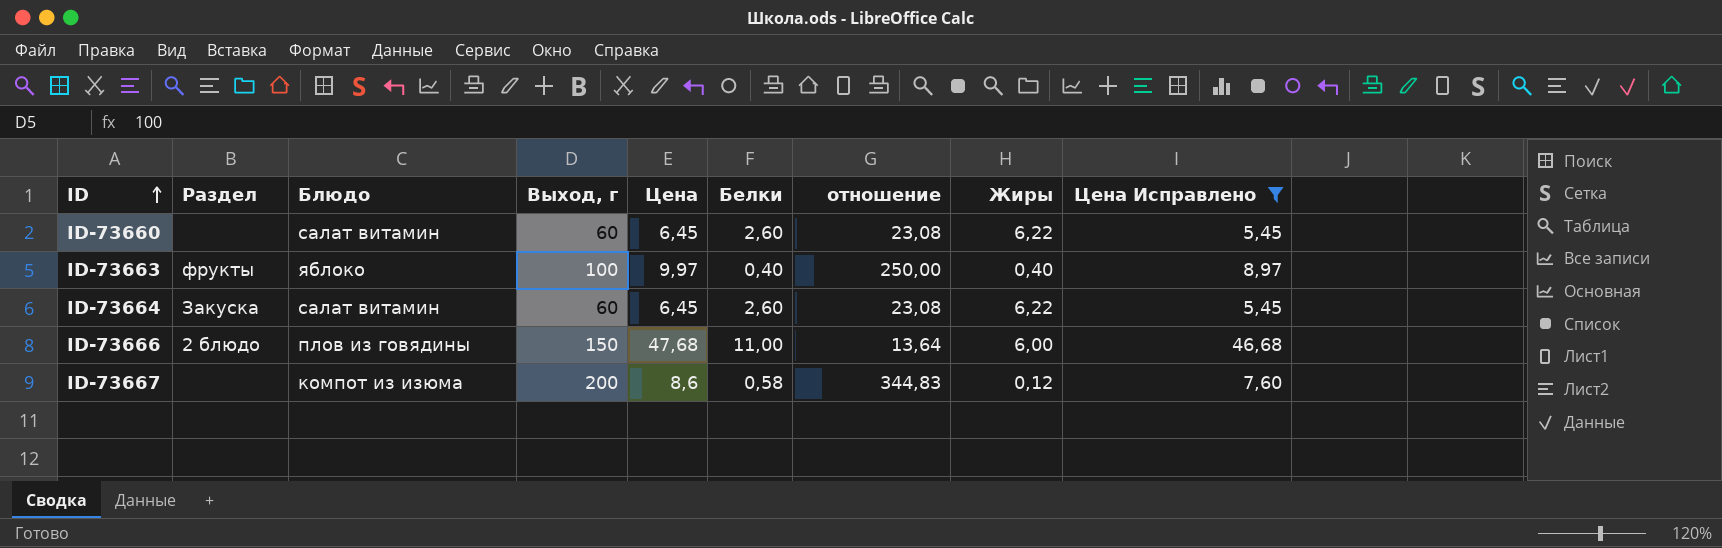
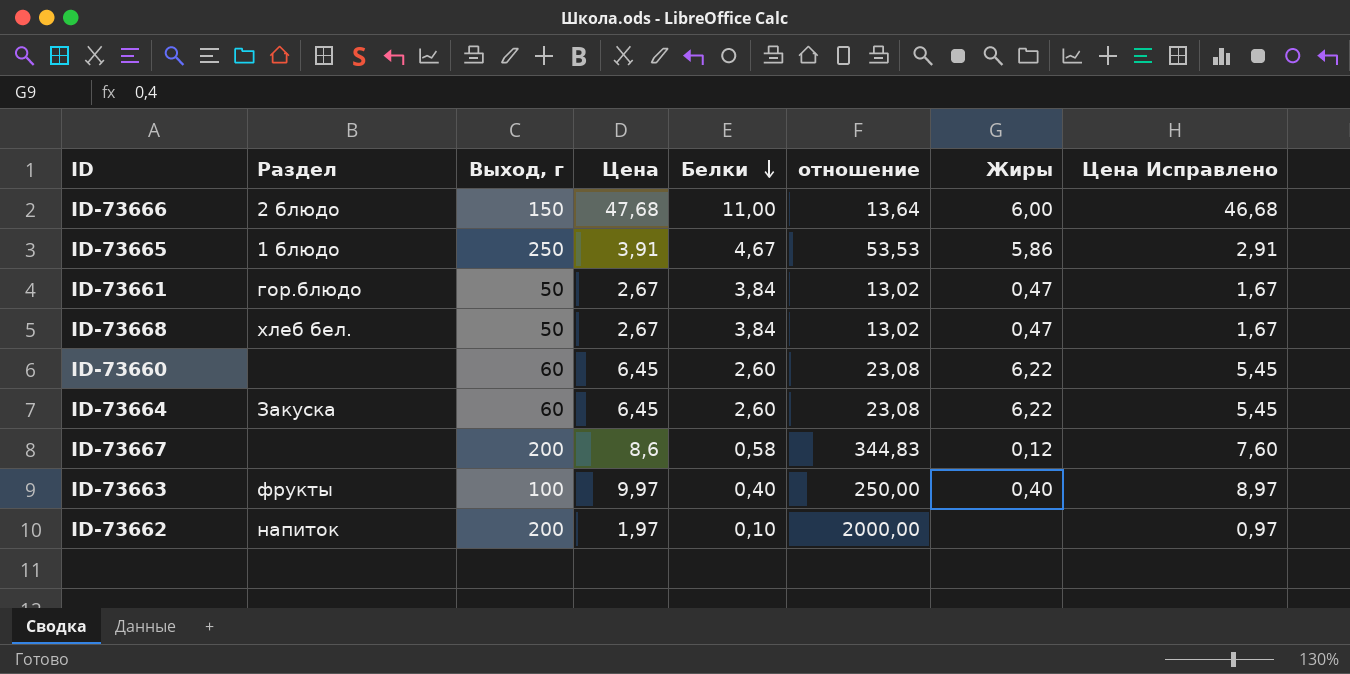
filter: Цена Исправлено >= 5,45 -> none
row order: ID ascending -> Белки descending
column Блюдо | position: 3 -> none

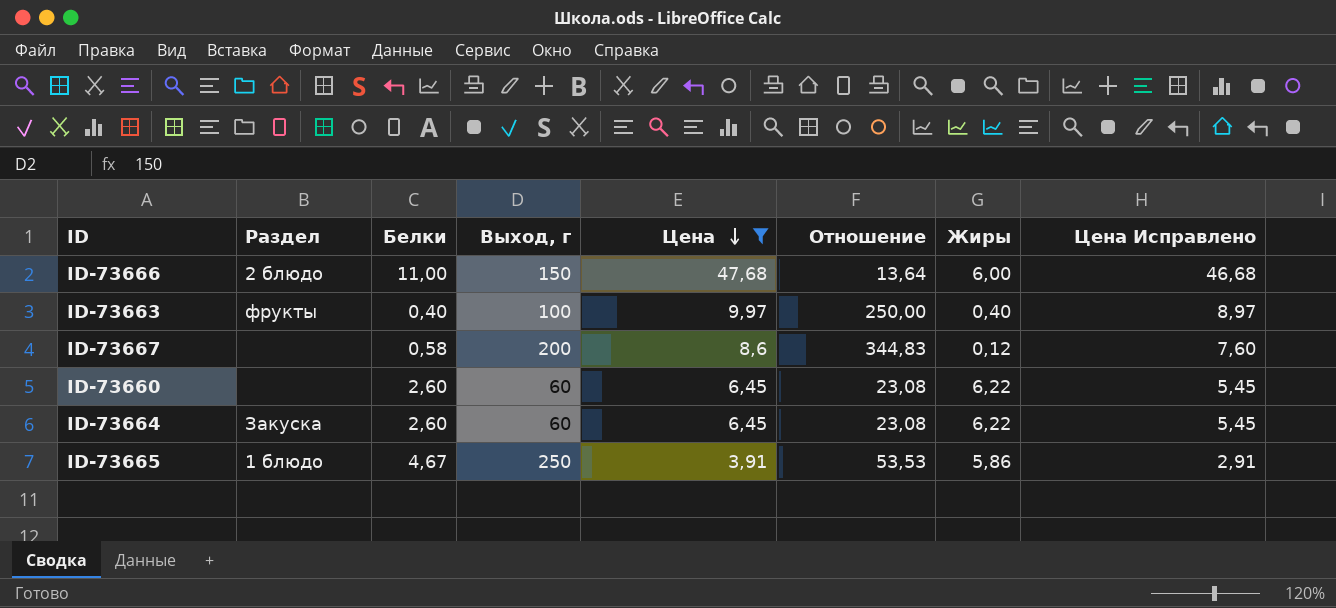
filter: none -> Цена >= 3,91
row order: Белки descending -> Цена descending
column Белки | position: 5 -> 3
column name: отношение -> Отношение

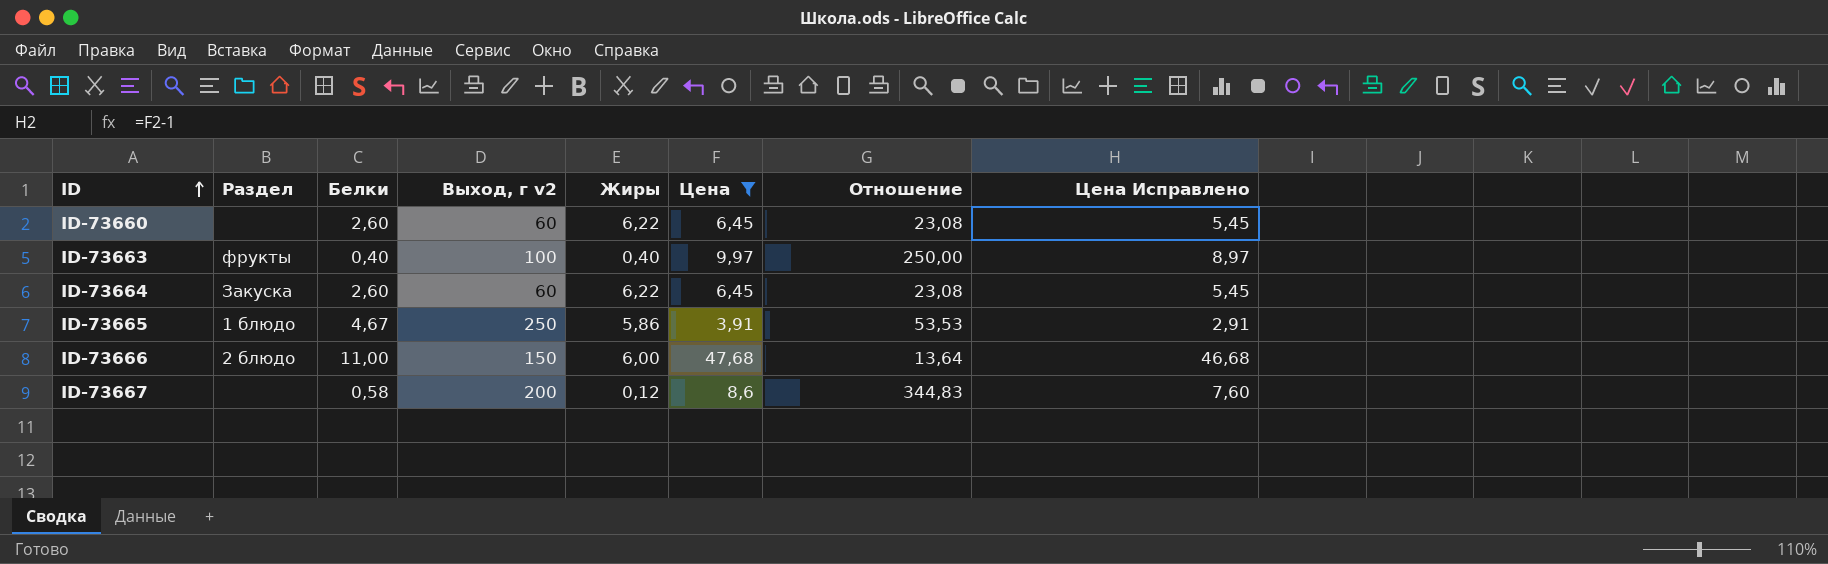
row order: Цена descending -> ID ascending
column name: Выход, г -> Выход, г v2
column Жиры | position: 7 -> 5

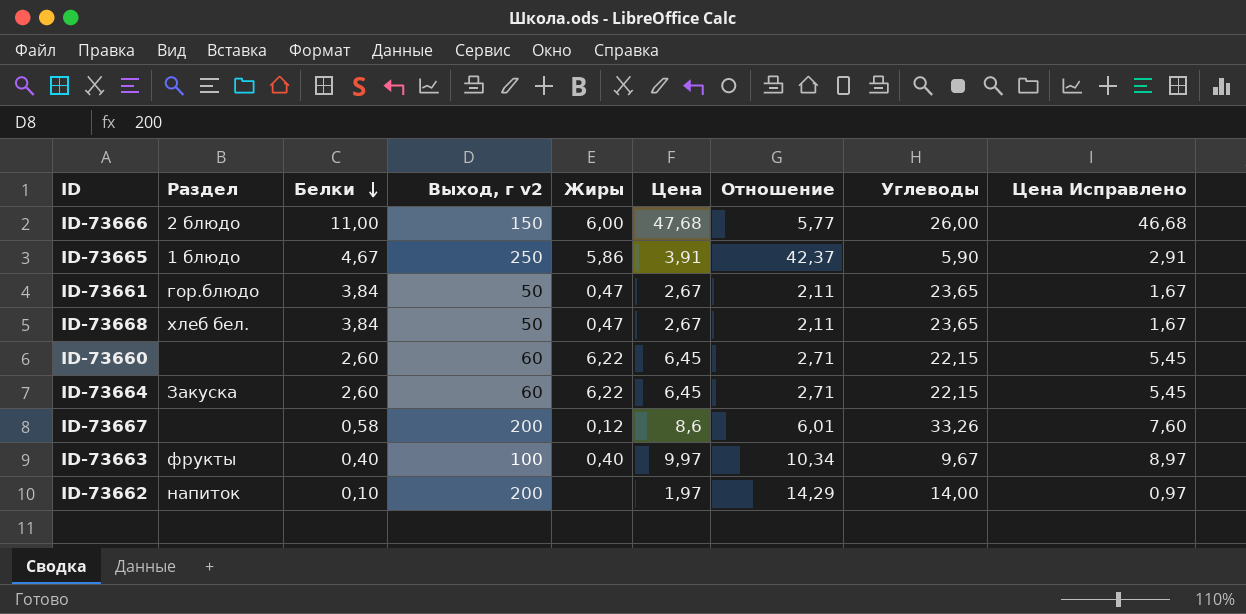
filter: Цена >= 3,91 -> none
row order: ID ascending -> Белки descending
column Отношение | formula: [Выход, г v2] / [Белки] -> [Выход, г v2] / [Углеводы]
column Углеводы | position: none -> 8

